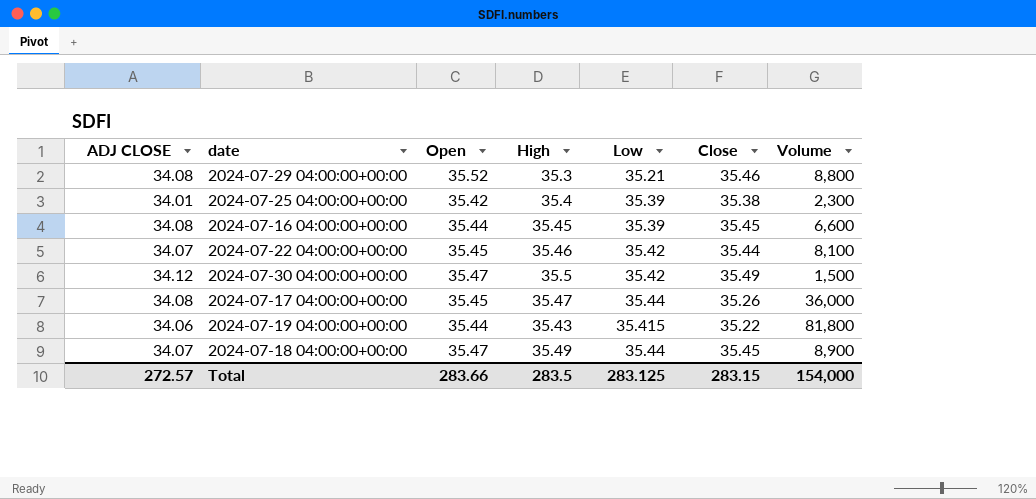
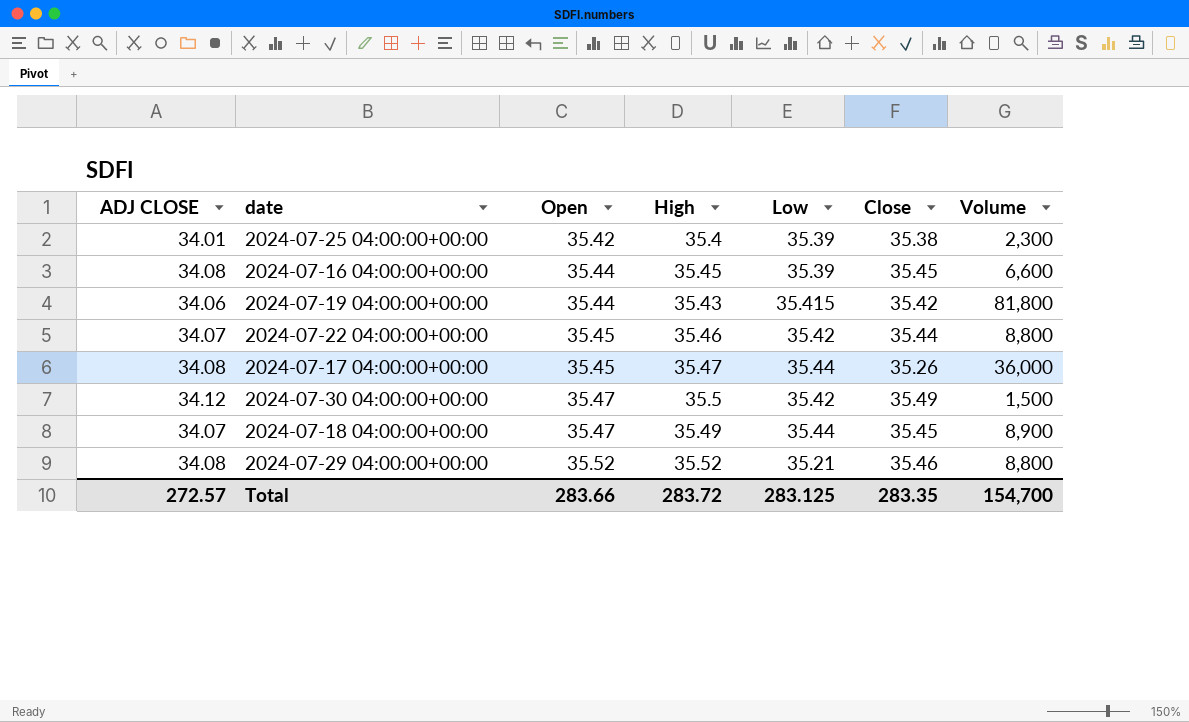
row order: none -> Open ascending
2024-07-19 04:00:00+00:00 | Close: 35.22 -> 35.42
2024-07-22 04:00:00+00:00 | Volume: 8,100 -> 8,800
2024-07-29 04:00:00+00:00 | High: 35.3 -> 35.52
Total | High: 283.5 -> 283.72
Total | Close: 283.15 -> 283.35
Total | Volume: 154,000 -> 154,700

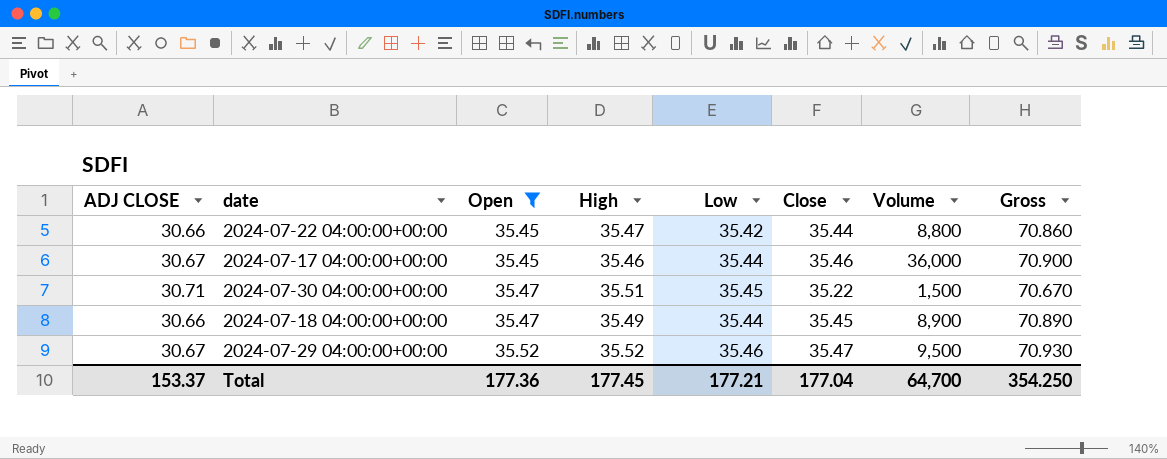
filter: none -> Open >= 35.45
column Gross | formula: none -> [Low] + [Close]
2024-07-22 04:00:00+00:00 | ADJ CLOSE: 34.07 -> 30.66
2024-07-22 04:00:00+00:00 | High: 35.46 -> 35.47
2024-07-17 04:00:00+00:00 | ADJ CLOSE: 34.08 -> 30.67
2024-07-17 04:00:00+00:00 | High: 35.47 -> 35.46
2024-07-17 04:00:00+00:00 | Close: 35.26 -> 35.46
2024-07-30 04:00:00+00:00 | ADJ CLOSE: 34.12 -> 30.71
2024-07-30 04:00:00+00:00 | High: 35.5 -> 35.51
2024-07-30 04:00:00+00:00 | Low: 35.42 -> 35.45
2024-07-30 04:00:00+00:00 | Close: 35.49 -> 35.22
2024-07-18 04:00:00+00:00 | ADJ CLOSE: 34.07 -> 30.66
2024-07-29 04:00:00+00:00 | ADJ CLOSE: 34.08 -> 30.67
2024-07-29 04:00:00+00:00 | Low: 35.21 -> 35.46
2024-07-29 04:00:00+00:00 | Close: 35.46 -> 35.47
2024-07-29 04:00:00+00:00 | Volume: 8,800 -> 9,500
Total | ADJ CLOSE: 272.57 -> 153.37
Total | Open: 283.66 -> 177.36
Total | High: 283.72 -> 177.45
Total | Low: 283.125 -> 177.21
Total | Close: 283.35 -> 177.04
Total | Volume: 154,700 -> 64,700

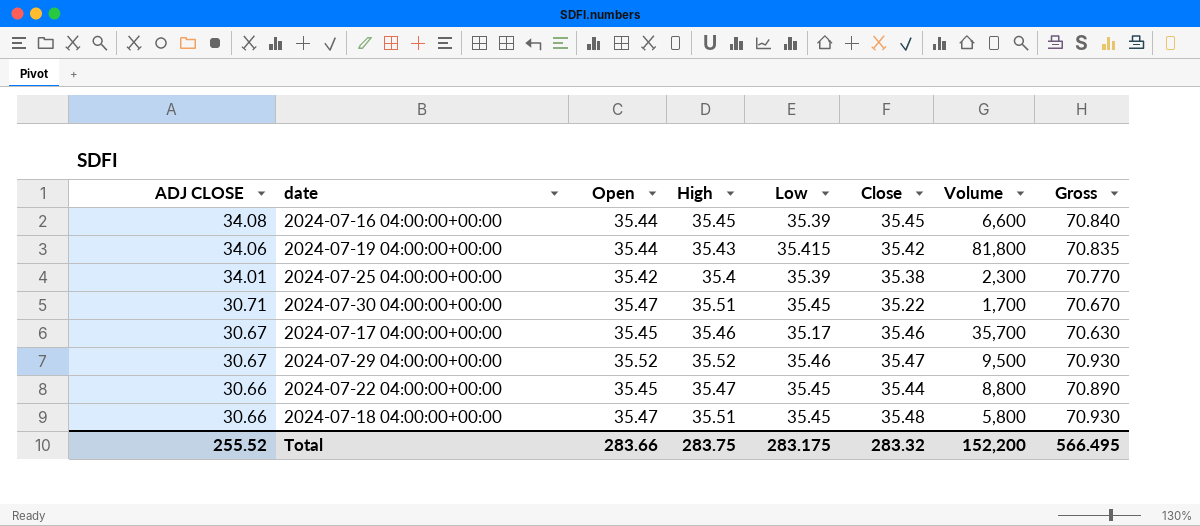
filter: Open >= 35.45 -> none
row order: Open ascending -> ADJ CLOSE descending
2024-07-30 04:00:00+00:00 | Volume: 1,500 -> 1,700
2024-07-17 04:00:00+00:00 | Low: 35.44 -> 35.17
2024-07-17 04:00:00+00:00 | Volume: 36,000 -> 35,700
2024-07-17 04:00:00+00:00 | Gross: 70.900 -> 70.630
2024-07-22 04:00:00+00:00 | Low: 35.42 -> 35.45
2024-07-22 04:00:00+00:00 | Gross: 70.860 -> 70.890
2024-07-18 04:00:00+00:00 | High: 35.49 -> 35.51
2024-07-18 04:00:00+00:00 | Low: 35.44 -> 35.45
2024-07-18 04:00:00+00:00 | Close: 35.45 -> 35.48
2024-07-18 04:00:00+00:00 | Volume: 8,900 -> 5,800
2024-07-18 04:00:00+00:00 | Gross: 70.890 -> 70.930
Total | ADJ CLOSE: 153.37 -> 255.52
Total | Open: 177.36 -> 283.66
Total | High: 177.45 -> 283.75
Total | Low: 177.21 -> 283.175
Total | Close: 177.04 -> 283.32
Total | Volume: 64,700 -> 152,200
Total | Gross: 354.250 -> 566.495

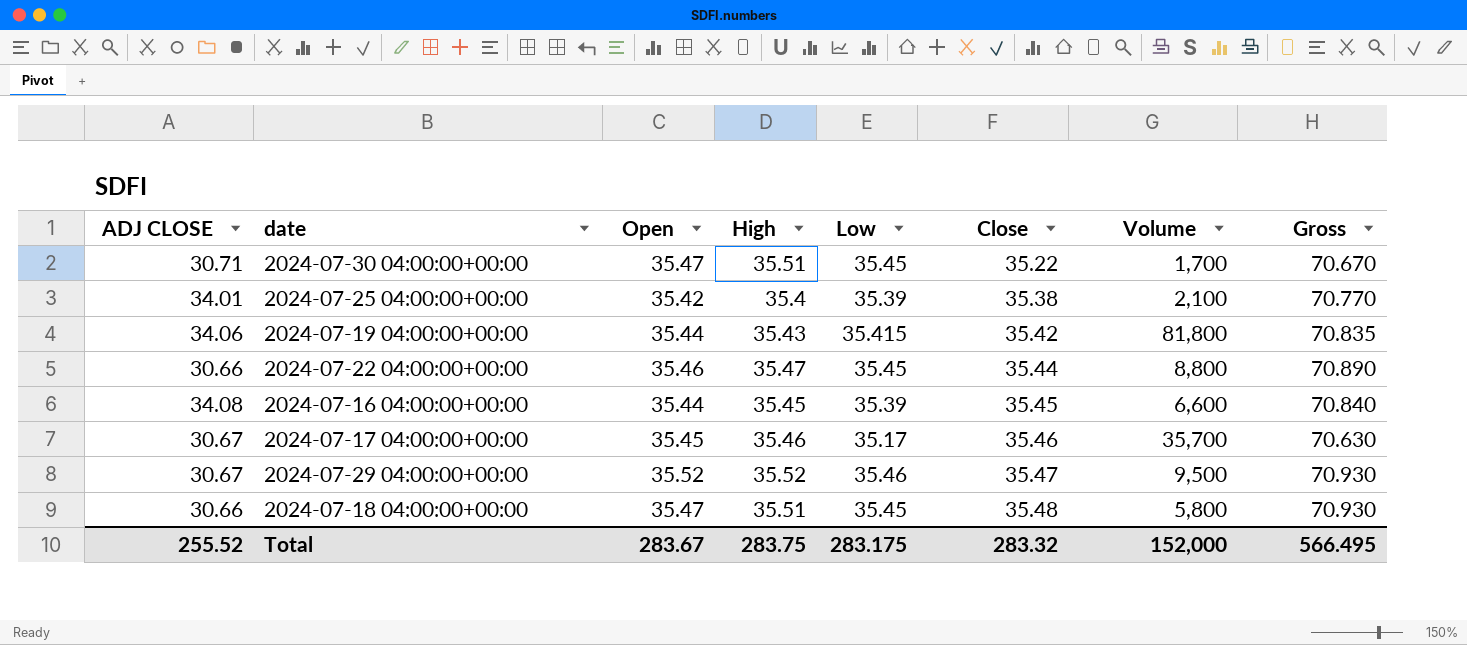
row order: ADJ CLOSE descending -> Close ascending
2024-07-25 04:00:00+00:00 | Volume: 2,300 -> 2,100
2024-07-22 04:00:00+00:00 | Open: 35.45 -> 35.46
Total | Open: 283.66 -> 283.67
Total | Volume: 152,200 -> 152,000

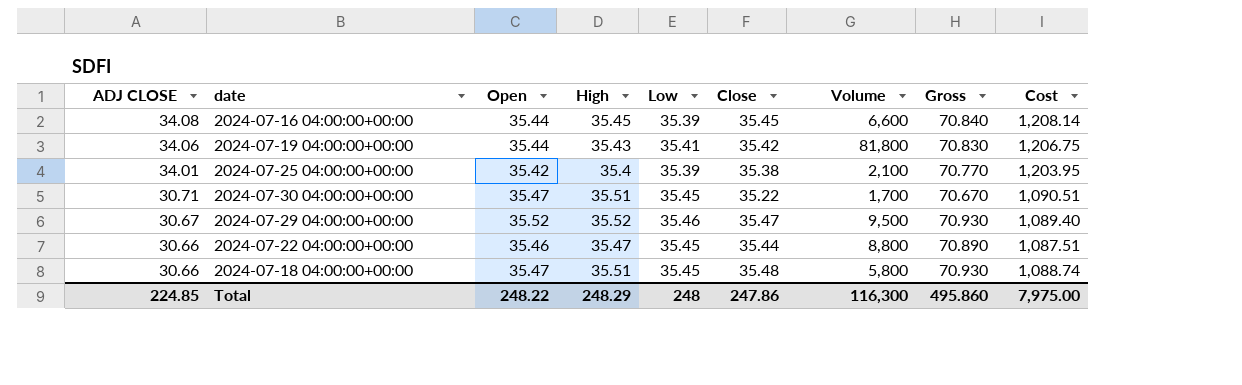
row order: Close ascending -> ADJ CLOSE descending
column Cost | formula: none -> [ADJ CLOSE] * [High]
row 2024-07-17 04:00:00+00:00: 30.67 | 35.45 | 35.46 | 35.17 | 35.46 | 35,700 | 70.630 -> none
2024-07-19 04:00:00+00:00 | Low: 35.415 -> 35.41
2024-07-19 04:00:00+00:00 | Gross: 70.835 -> 70.830
Total | ADJ CLOSE: 255.52 -> 224.85
Total | Open: 283.67 -> 248.22
Total | High: 283.75 -> 248.29
Total | Low: 283.175 -> 248
Total | Close: 283.32 -> 247.86
Total | Volume: 152,000 -> 116,300
Total | Gross: 566.495 -> 495.860

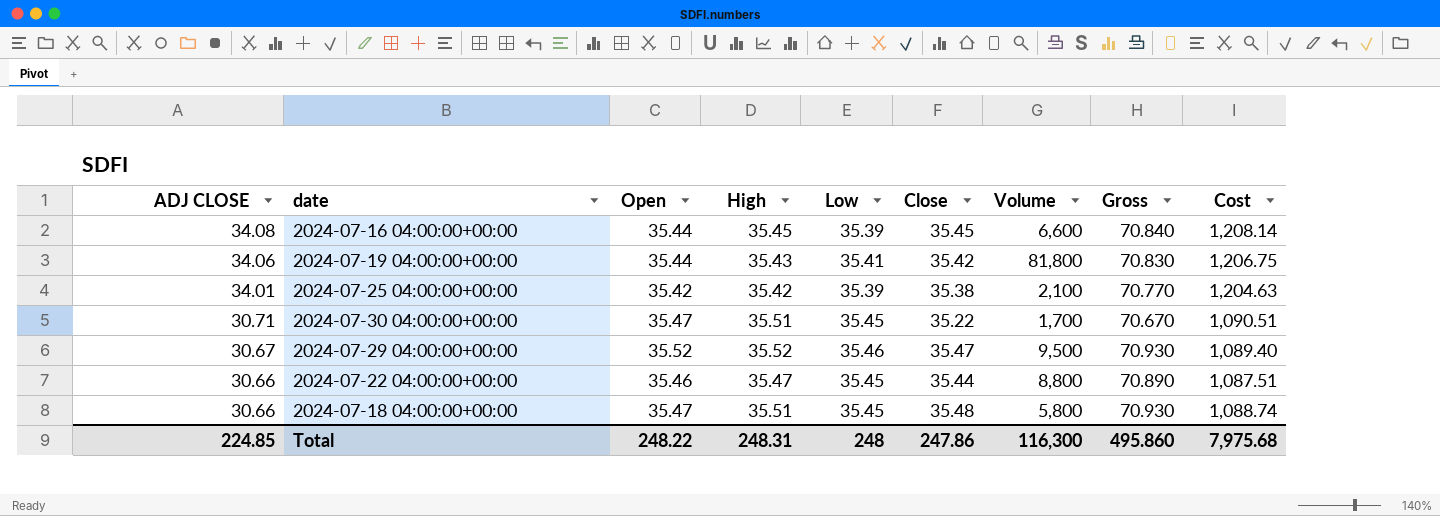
2024-07-25 04:00:00+00:00 | High: 35.4 -> 35.42
2024-07-25 04:00:00+00:00 | Cost: 1,203.95 -> 1,204.63
Total | High: 248.29 -> 248.31
Total | Cost: 7,975.00 -> 7,975.68

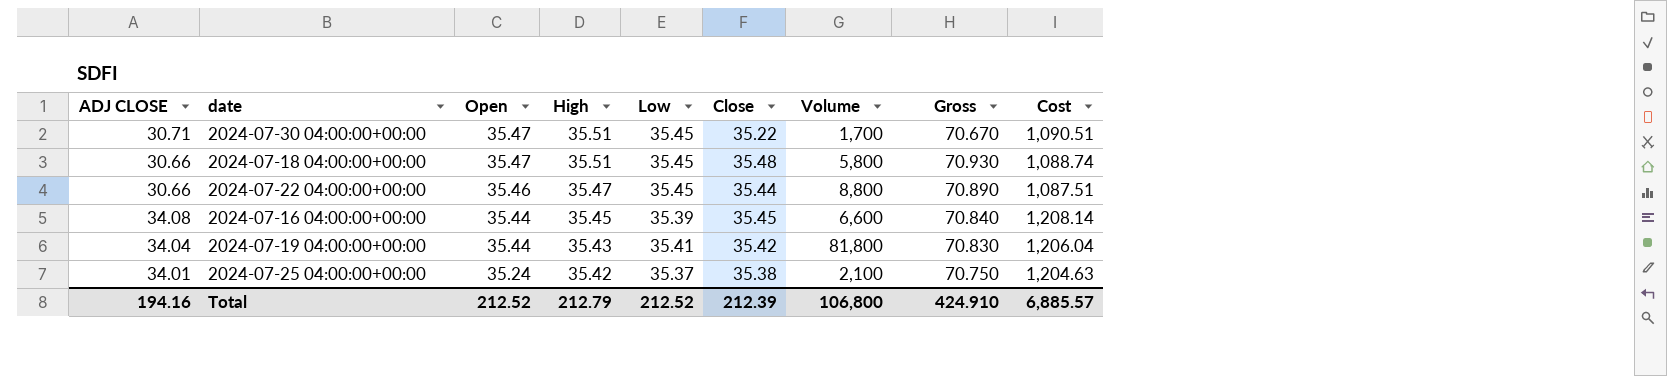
row order: ADJ CLOSE descending -> Open descending
row 2024-07-29 04:00:00+00:00: 30.67 | 35.52 | 35.52 | 35.46 | 35.47 | 9,500 | 70.930 | 1,089.40 -> none
2024-07-19 04:00:00+00:00 | ADJ CLOSE: 34.06 -> 34.04
2024-07-19 04:00:00+00:00 | Cost: 1,206.75 -> 1,206.04
2024-07-25 04:00:00+00:00 | Open: 35.42 -> 35.24
2024-07-25 04:00:00+00:00 | Low: 35.39 -> 35.37
2024-07-25 04:00:00+00:00 | Gross: 70.770 -> 70.750
Total | ADJ CLOSE: 224.85 -> 194.16
Total | Open: 248.22 -> 212.52
Total | High: 248.31 -> 212.79
Total | Low: 248 -> 212.52
Total | Close: 247.86 -> 212.39
Total | Volume: 116,300 -> 106,800
Total | Gross: 495.860 -> 424.910
Total | Cost: 7,975.68 -> 6,885.57

